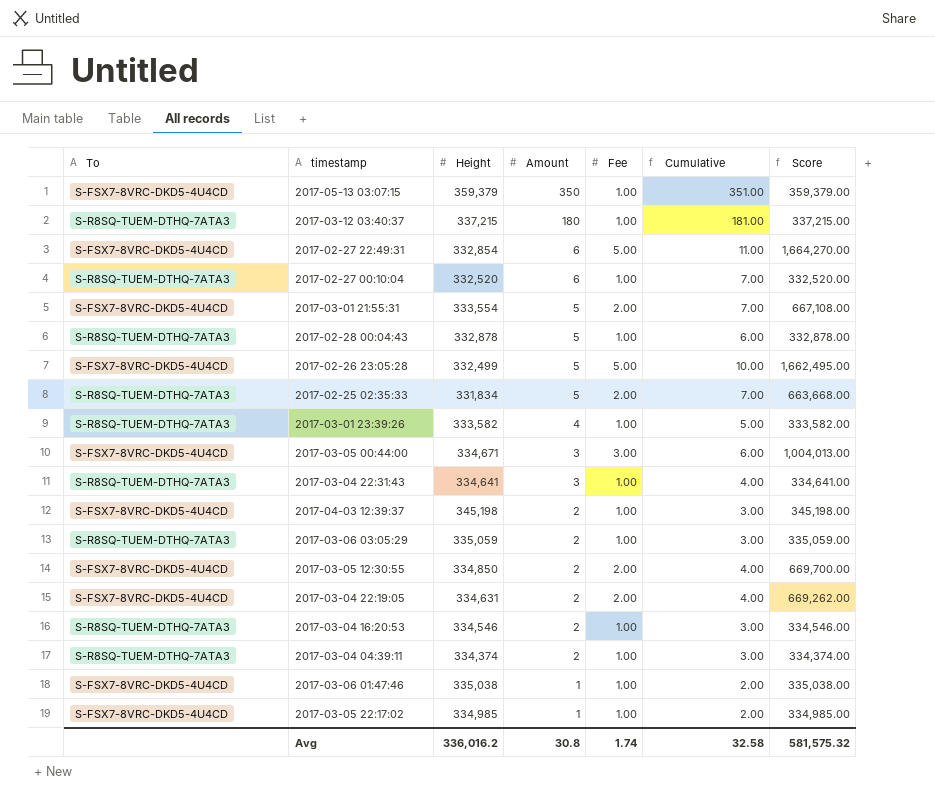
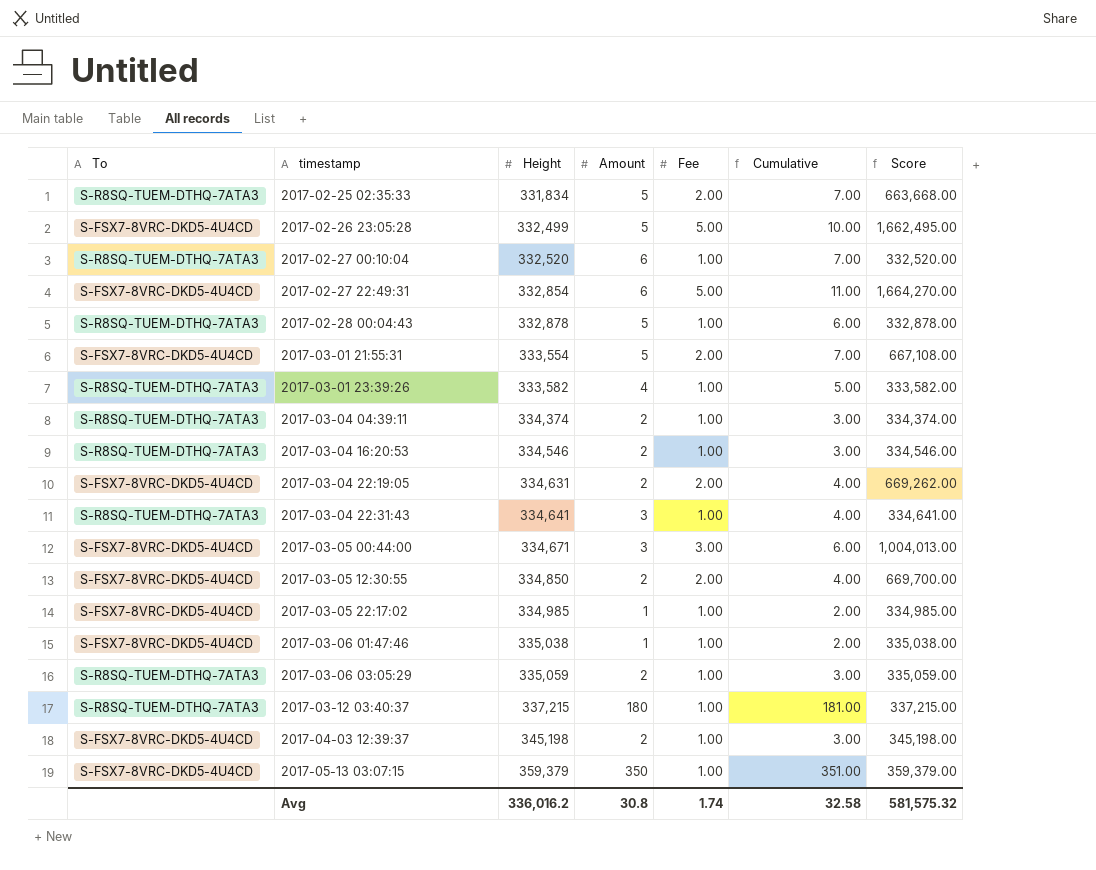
row order: Amount descending -> timestamp ascending

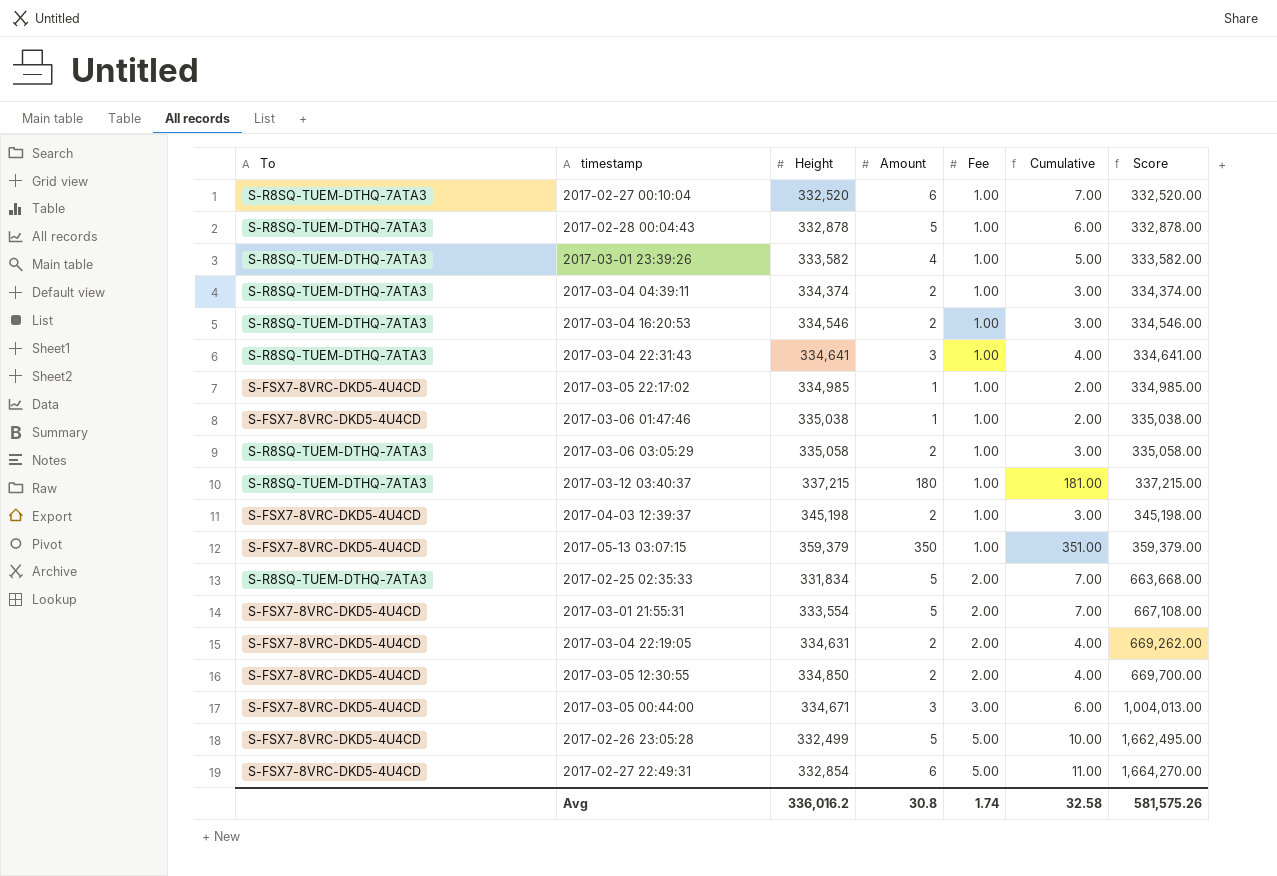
row order: timestamp ascending -> Fee ascending
2017-03-06 03:05:29 | Height: 335,059 -> 335,058
2017-03-06 03:05:29 | Score: 335,059.00 -> 335,058.00
Avg | Score: 581,575.32 -> 581,575.26

